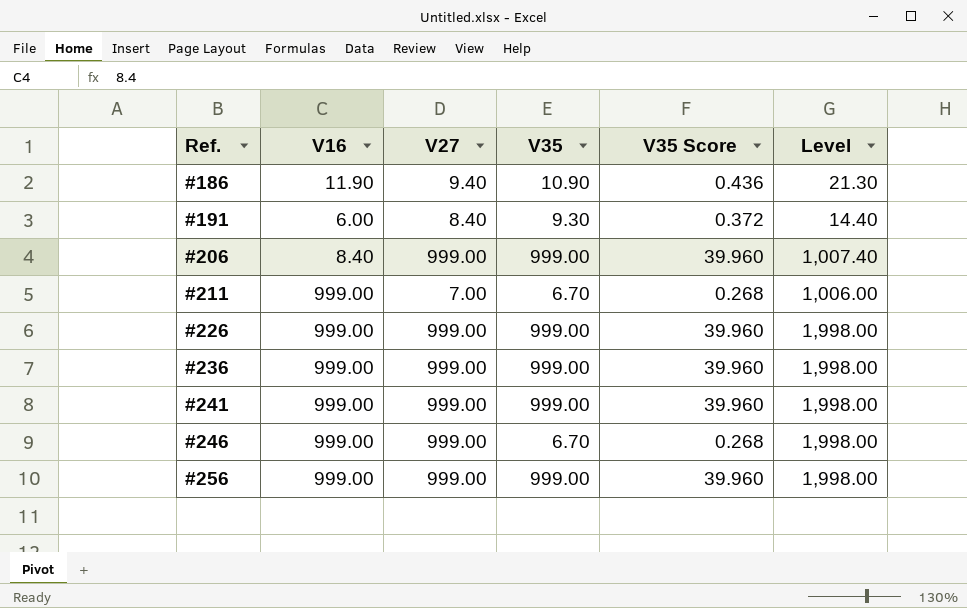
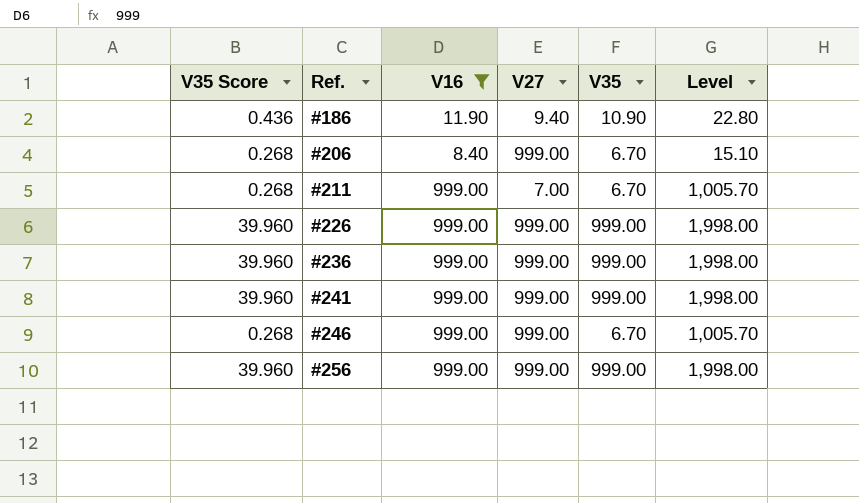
filter: none -> V16 != 6.00
column V35 Score | position: 5 -> 1
column Level | formula: [V16] + [V27] -> [V16] + [V35]
#206 | V35 Score: 39.960 -> 0.268
#206 | V35: 999.00 -> 6.70

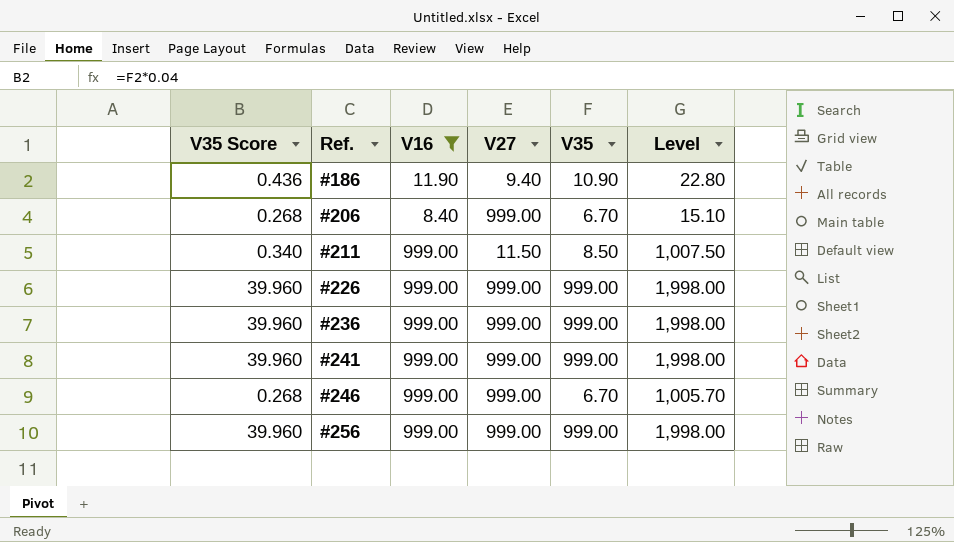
#211 | V35 Score: 0.268 -> 0.340
#211 | V27: 7.00 -> 11.50
#211 | V35: 6.70 -> 8.50
#211 | Level: 1,005.70 -> 1,007.50

